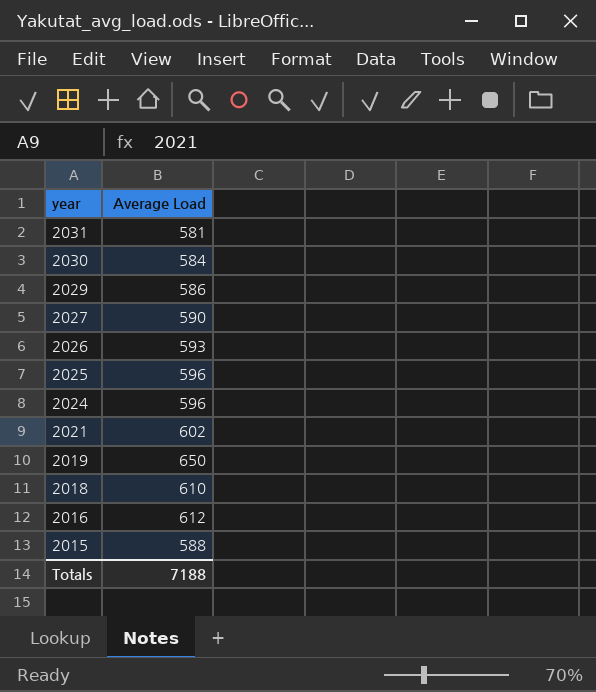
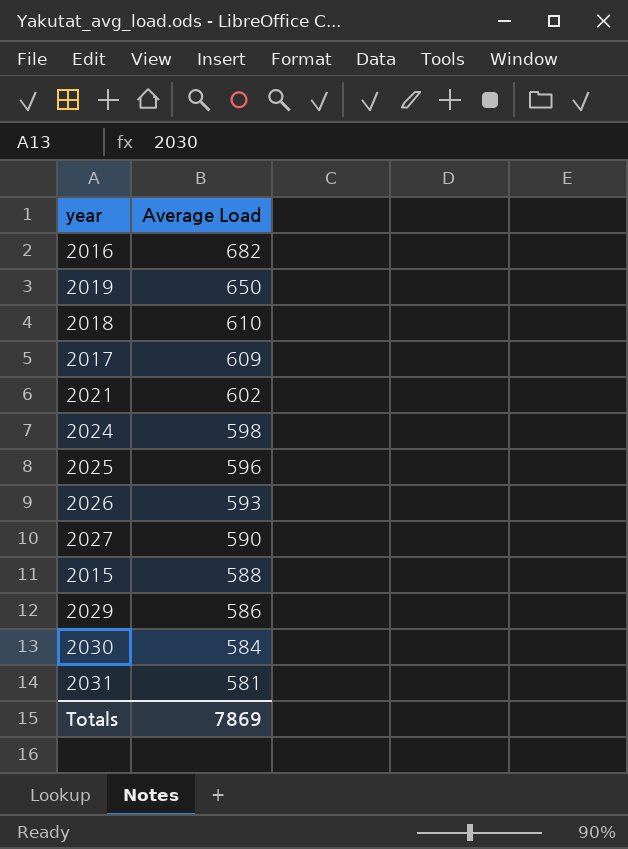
row order: year descending -> Average Load descending
2016 | Average Load: 612 -> 682
row 2017: none -> 609
2024 | Average Load: 596 -> 598
Totals | Average Load: 7188 -> 7869

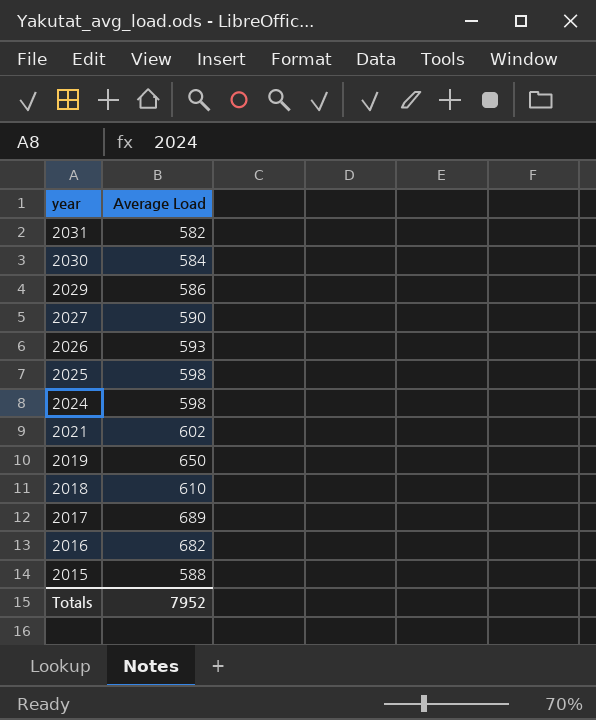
row order: Average Load descending -> year descending
2031 | Average Load: 581 -> 582
2025 | Average Load: 596 -> 598
2017 | Average Load: 609 -> 689
Totals | Average Load: 7869 -> 7952

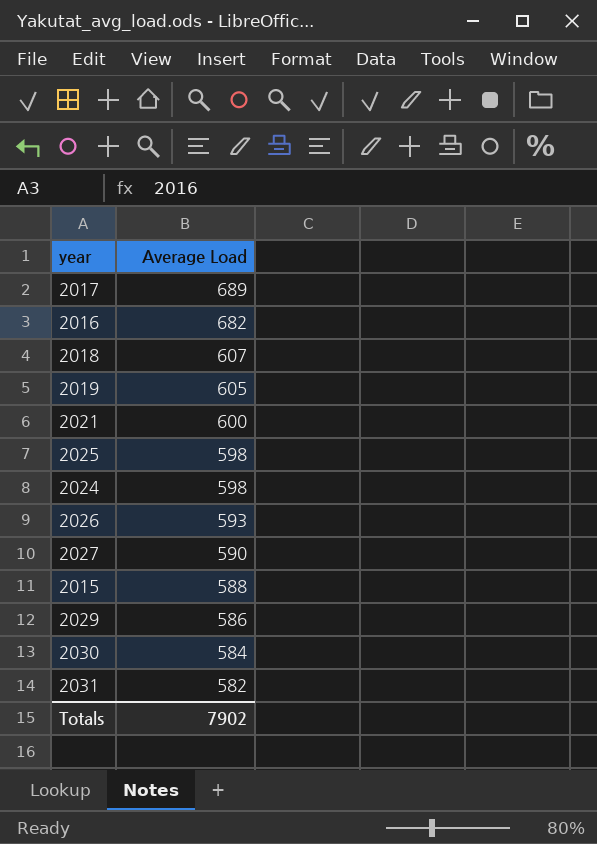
row order: year descending -> Average Load descending
2018 | Average Load: 610 -> 607
2019 | Average Load: 650 -> 605
2021 | Average Load: 602 -> 600
Totals | Average Load: 7952 -> 7902

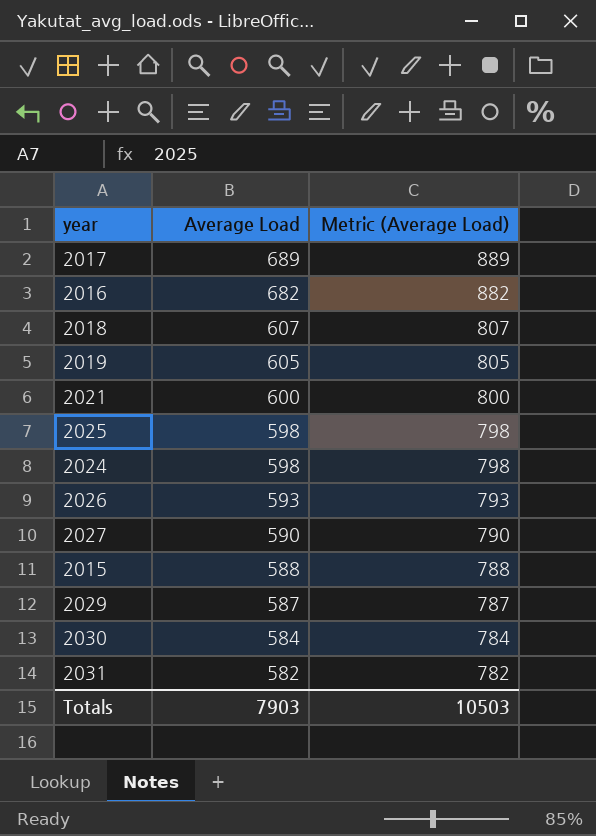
column Metric (Average Load) | formula: none -> [Average Load] + 200
2029 | Average Load: 586 -> 587
Totals | Average Load: 7902 -> 7903

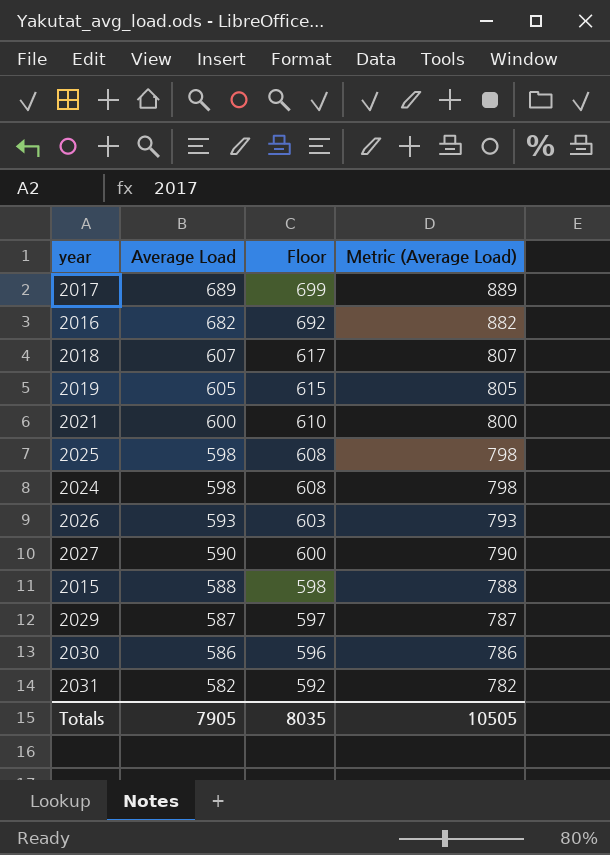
column Floor | formula: none -> [Average Load] + 10
2030 | Average Load: 584 -> 586
2030 | Metric (Average Load): 784 -> 786
Totals | Average Load: 7903 -> 7905
Totals | Metric (Average Load): 10503 -> 10505

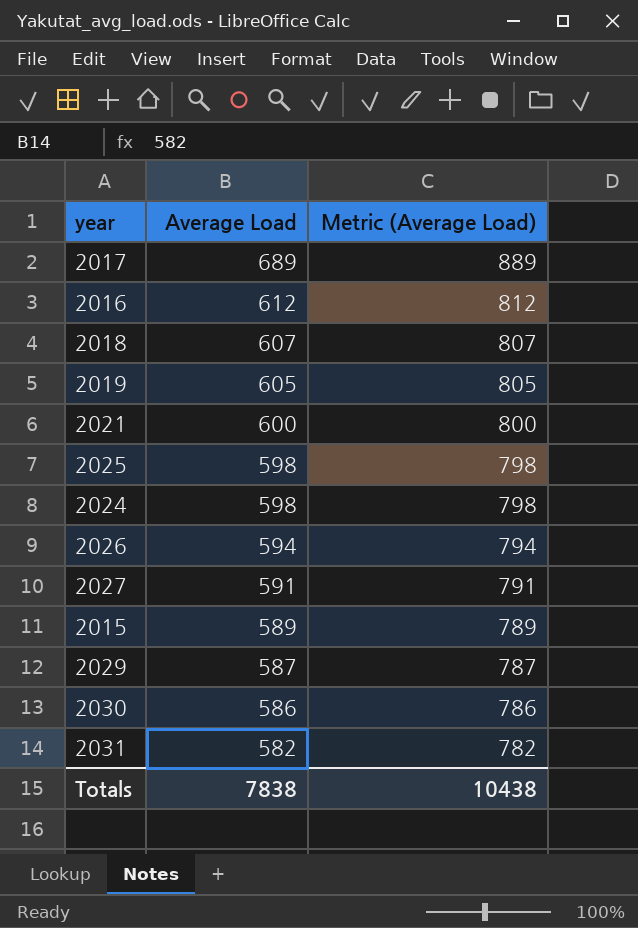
column Floor | formula: [Average Load] + 10 -> none
2016 | Average Load: 682 -> 612
2016 | Metric (Average Load): 882 -> 812
2026 | Average Load: 593 -> 594
2026 | Metric (Average Load): 793 -> 794
2027 | Average Load: 590 -> 591
2027 | Metric (Average Load): 790 -> 791
2015 | Average Load: 588 -> 589
2015 | Metric (Average Load): 788 -> 789
Totals | Average Load: 7905 -> 7838
Totals | Metric (Average Load): 10505 -> 10438

